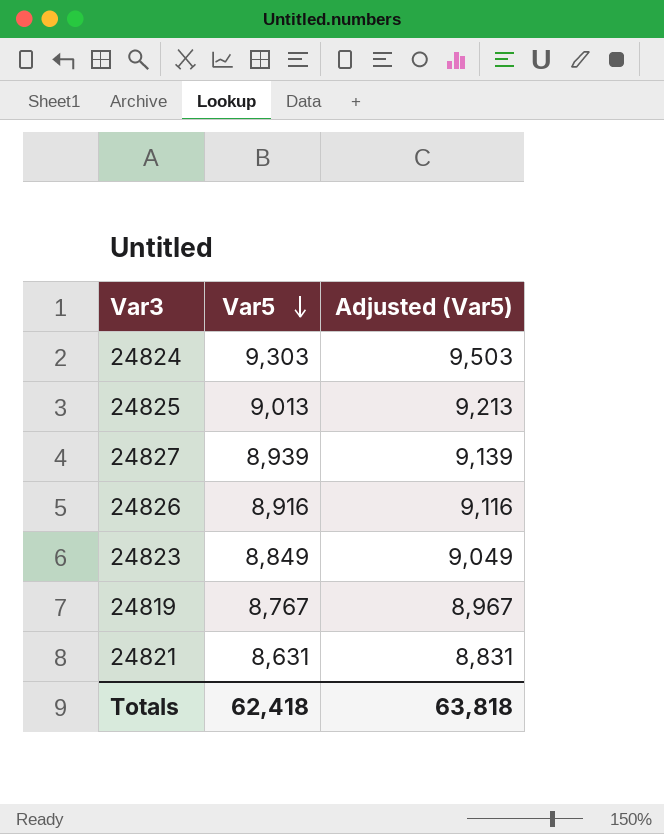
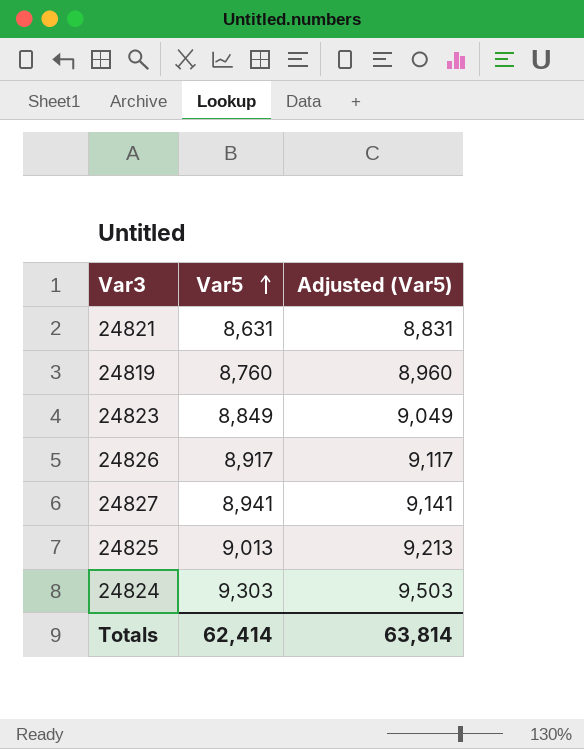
row order: Var5 descending -> Var5 ascending
24819 | Var5: 8,767 -> 8,760
24819 | Adjusted (Var5): 8,967 -> 8,960
24826 | Var5: 8,916 -> 8,917
24826 | Adjusted (Var5): 9,116 -> 9,117
24827 | Var5: 8,939 -> 8,941
24827 | Adjusted (Var5): 9,139 -> 9,141
Totals | Var5: 62,418 -> 62,414
Totals | Adjusted (Var5): 63,818 -> 63,814

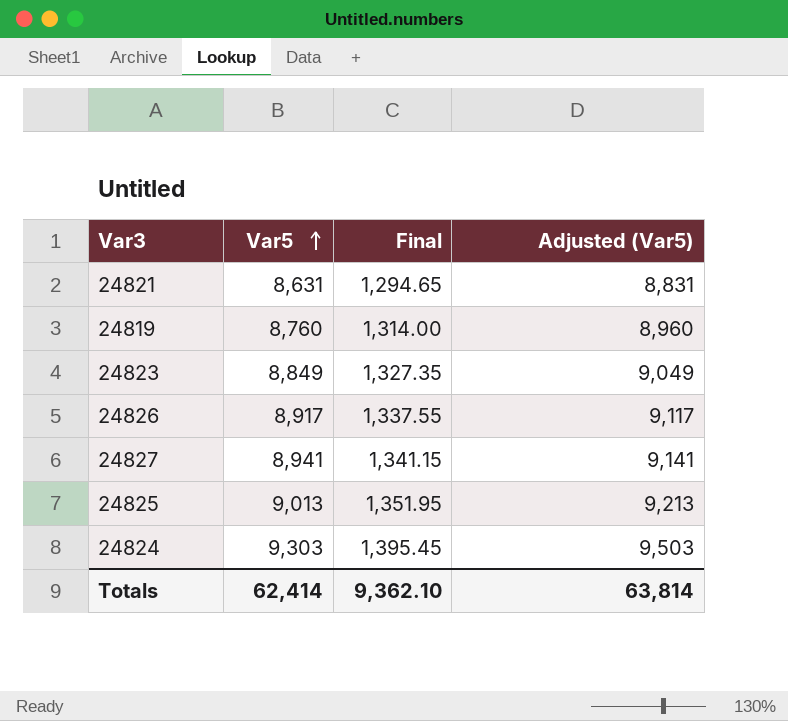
column Final | formula: none -> [Var5] * 0.15

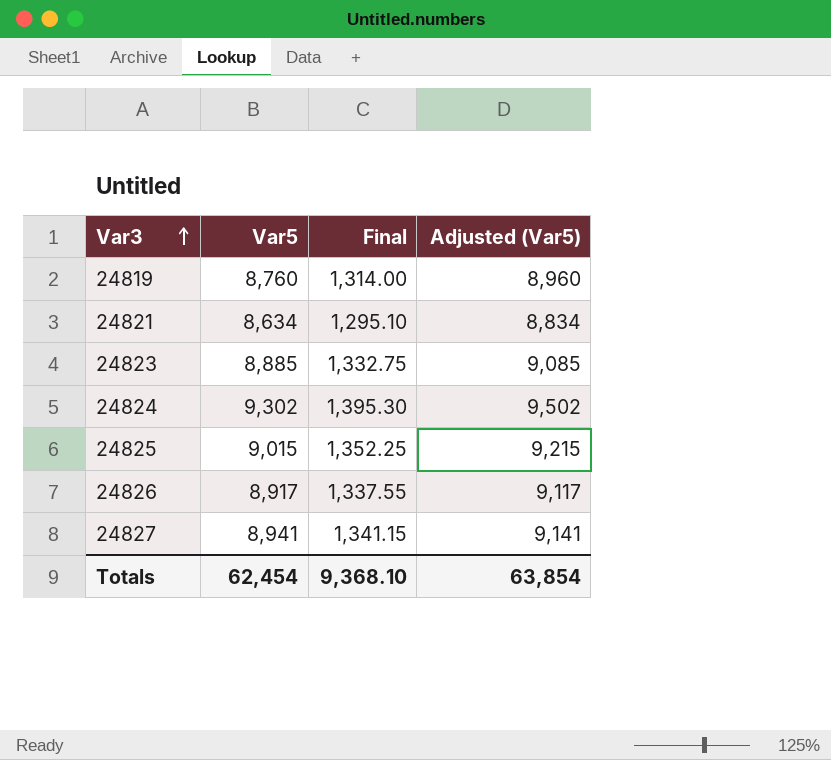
row order: Var5 ascending -> Var3 ascending
24821 | Var5: 8,631 -> 8,634
24821 | Final: 1,294.65 -> 1,295.10
24821 | Adjusted (Var5): 8,831 -> 8,834
24823 | Var5: 8,849 -> 8,885
24823 | Final: 1,327.35 -> 1,332.75
24823 | Adjusted (Var5): 9,049 -> 9,085
24824 | Var5: 9,303 -> 9,302
24824 | Final: 1,395.45 -> 1,395.30
24824 | Adjusted (Var5): 9,503 -> 9,502
24825 | Var5: 9,013 -> 9,015
24825 | Final: 1,351.95 -> 1,352.25
24825 | Adjusted (Var5): 9,213 -> 9,215
Totals | Var5: 62,414 -> 62,454
Totals | Final: 9,362.10 -> 9,368.10
Totals | Adjusted (Var5): 63,814 -> 63,854

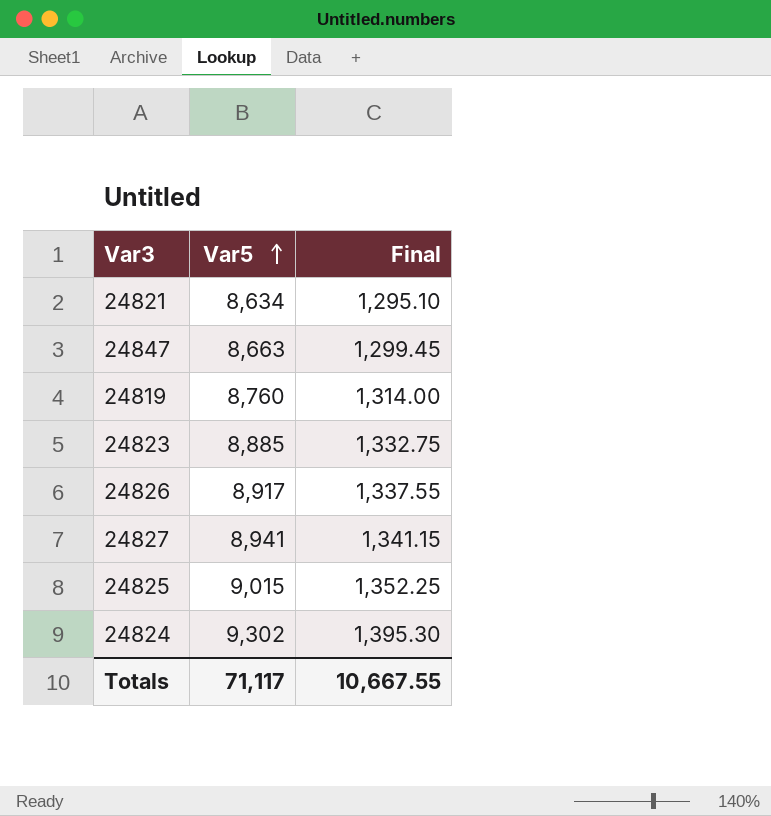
row order: Var3 ascending -> Var5 ascending
column Adjusted (Var5) | formula: [Var5] + 200 -> none
row 24847: none -> 8,663 | 1,299.45
Totals | Var5: 62,454 -> 71,117
Totals | Final: 9,368.10 -> 10,667.55

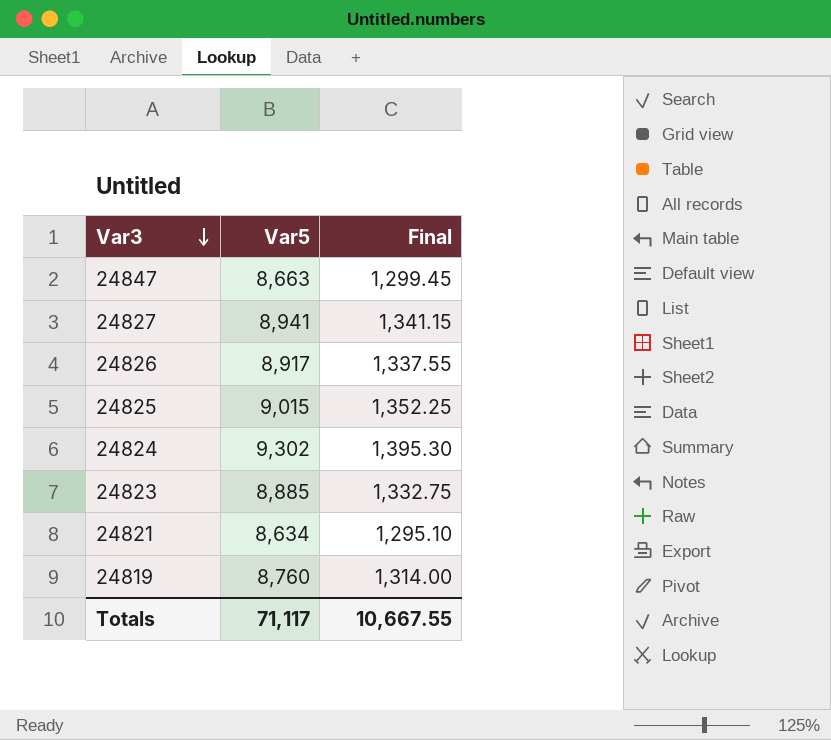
row order: Var5 ascending -> Var3 descending

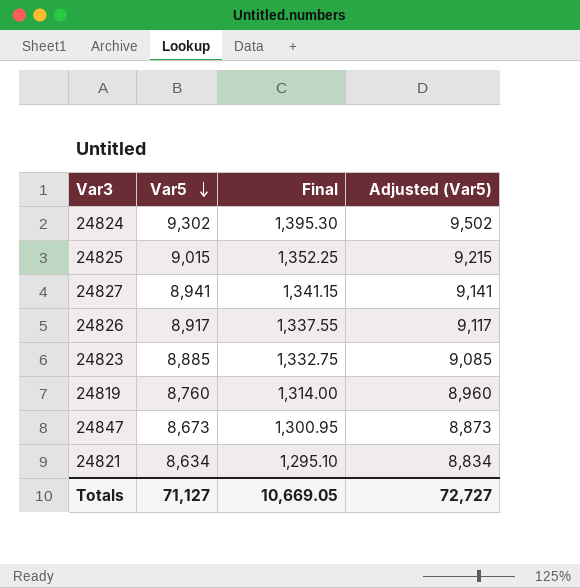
row order: Var3 descending -> Var5 descending
column Adjusted (Var5) | formula: none -> [Var5] + 200
24847 | Var5: 8,663 -> 8,673
24847 | Final: 1,299.45 -> 1,300.95
Totals | Var5: 71,117 -> 71,127
Totals | Final: 10,667.55 -> 10,669.05

